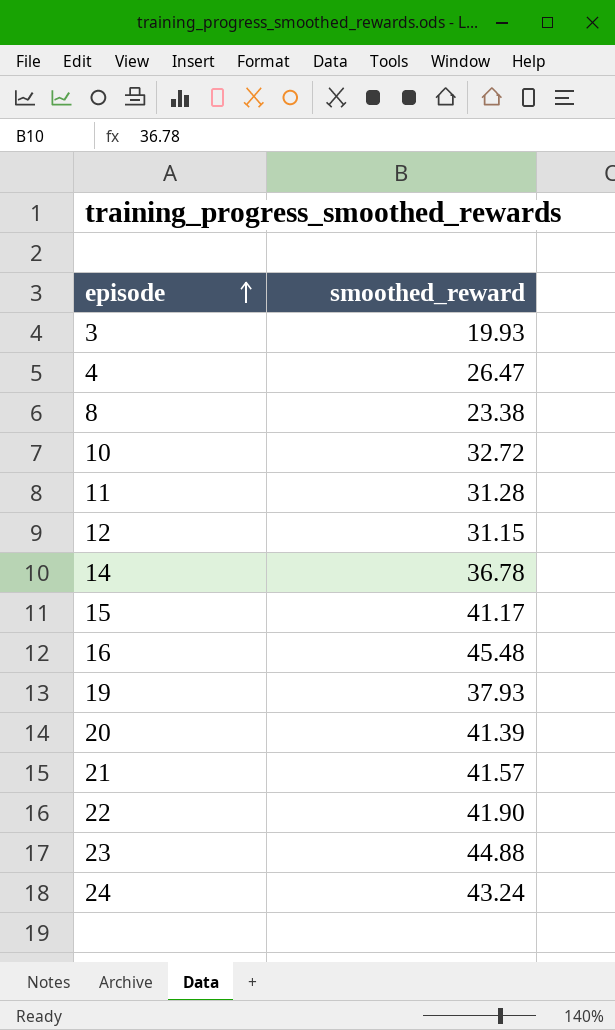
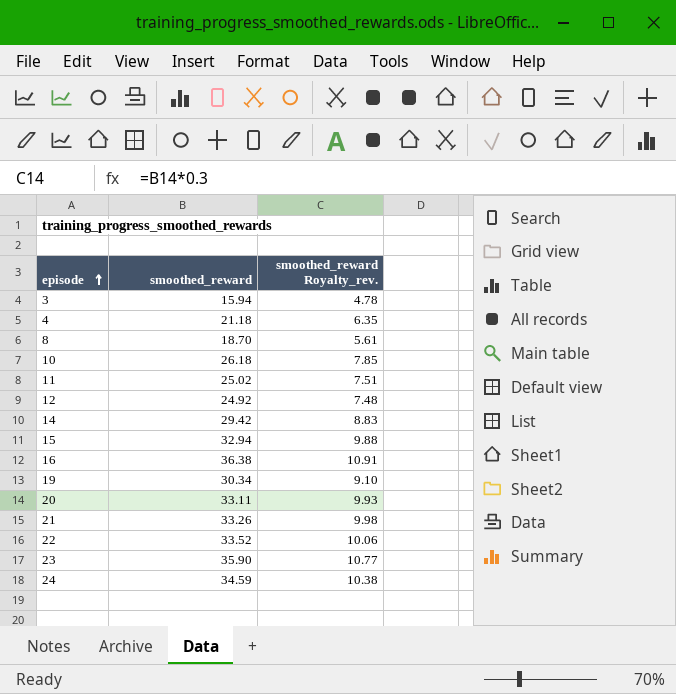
column smoothed_reward Royalty_rev. | formula: none -> [smoothed_reward] * 0.3
3 | smoothed_reward: 19.93 -> 15.94
4 | smoothed_reward: 26.47 -> 21.18
8 | smoothed_reward: 23.38 -> 18.70
10 | smoothed_reward: 32.72 -> 26.18
11 | smoothed_reward: 31.28 -> 25.02
12 | smoothed_reward: 31.15 -> 24.92
14 | smoothed_reward: 36.78 -> 29.42
15 | smoothed_reward: 41.17 -> 32.94
16 | smoothed_reward: 45.48 -> 36.38
19 | smoothed_reward: 37.93 -> 30.34
20 | smoothed_reward: 41.39 -> 33.11
21 | smoothed_reward: 41.57 -> 33.26
22 | smoothed_reward: 41.90 -> 33.52
23 | smoothed_reward: 44.88 -> 35.90
24 | smoothed_reward: 43.24 -> 34.59

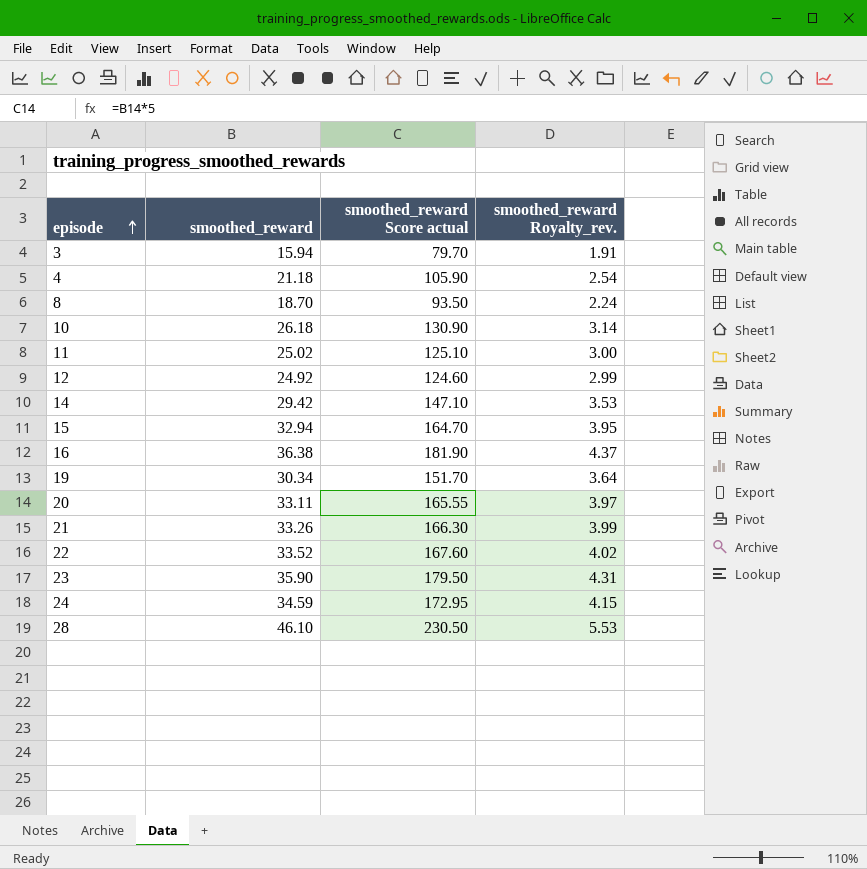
column smoothed_reward Score actual | formula: none -> [smoothed_reward] * 5
column smoothed_reward Royalty_rev. | formula: [smoothed_reward] * 0.3 -> [smoothed_reward] * 0.12
row 28: none -> 46.10 | 230.50 | 5.53

